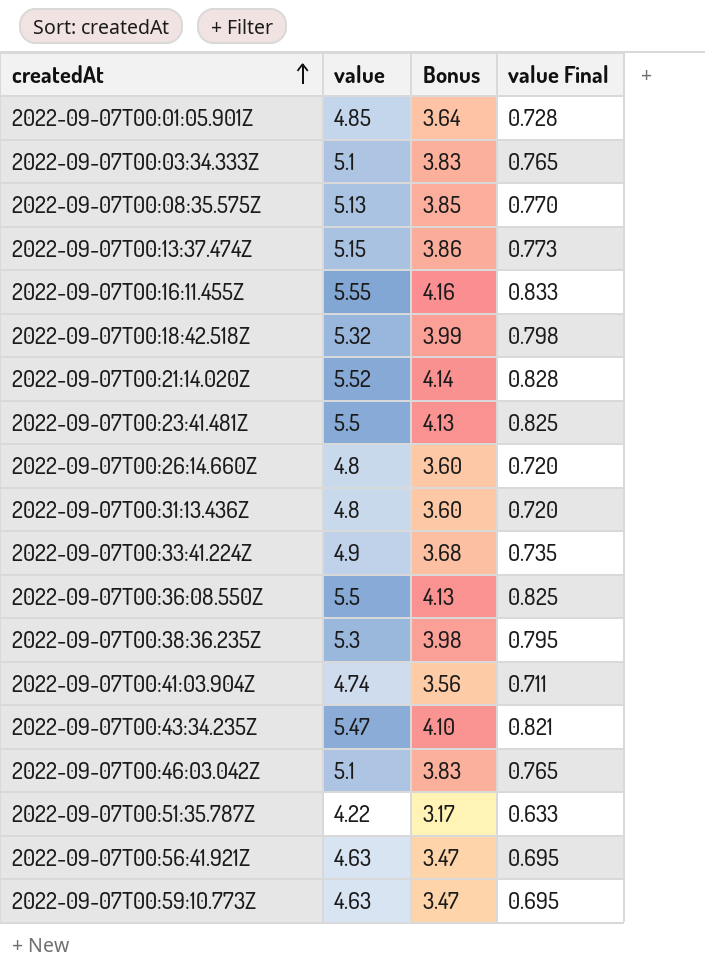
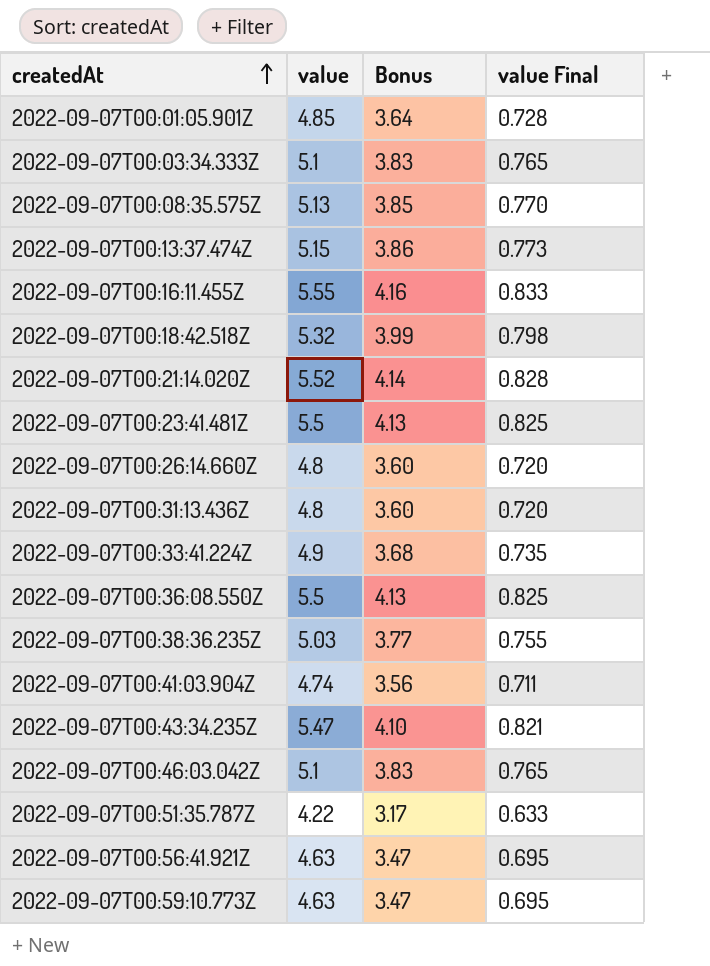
2022-09-07T00:38:36.235Z | value: 5.3 -> 5.03
2022-09-07T00:38:36.235Z | Bonus: 3.98 -> 3.77
2022-09-07T00:38:36.235Z | value Final: 0.795 -> 0.755

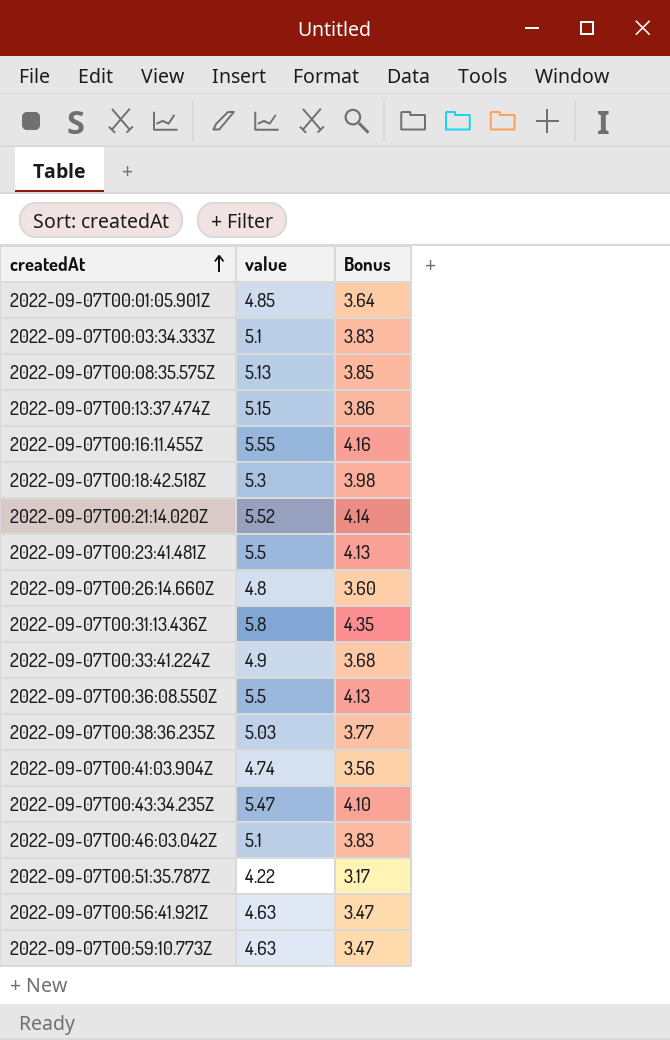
column value Final | formula: [value] * 0.15 -> none
2022-09-07T00:18:42.518Z | value: 5.32 -> 5.3
2022-09-07T00:18:42.518Z | Bonus: 3.99 -> 3.98
2022-09-07T00:31:13.436Z | value: 4.8 -> 5.8
2022-09-07T00:31:13.436Z | Bonus: 3.60 -> 4.35

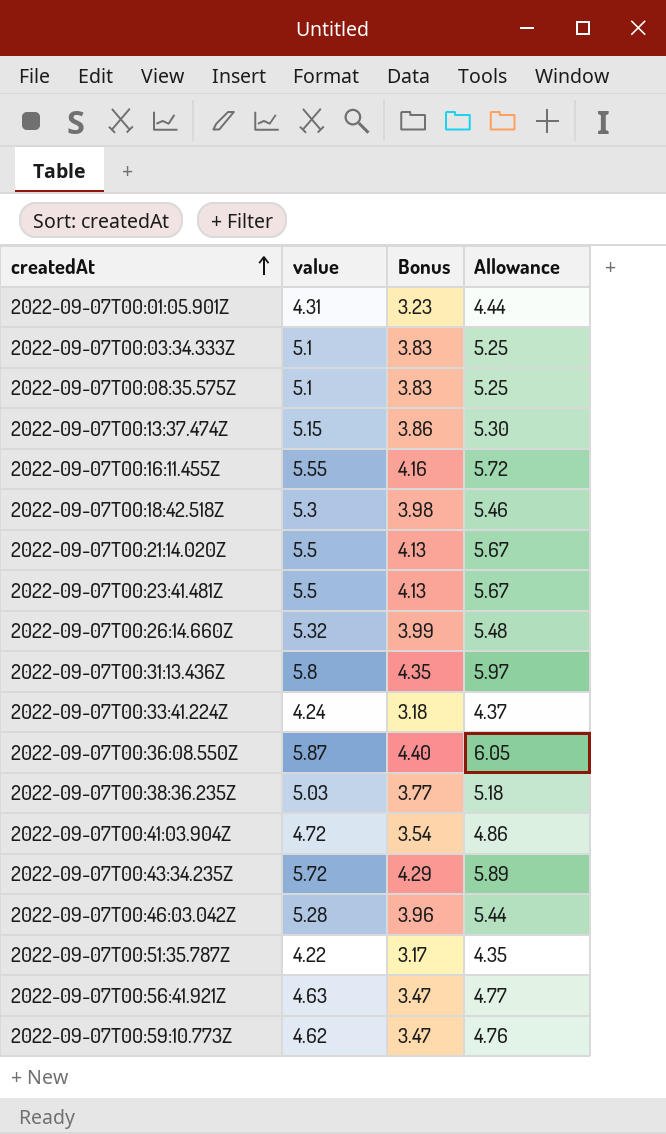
column Allowance | formula: none -> [value] * 1.03
2022-09-07T00:01:05.901Z | value: 4.85 -> 4.31
2022-09-07T00:01:05.901Z | Bonus: 3.64 -> 3.23
2022-09-07T00:08:35.575Z | value: 5.13 -> 5.1
2022-09-07T00:08:35.575Z | Bonus: 3.85 -> 3.83
2022-09-07T00:21:14.020Z | value: 5.52 -> 5.5
2022-09-07T00:21:14.020Z | Bonus: 4.14 -> 4.13
2022-09-07T00:26:14.660Z | value: 4.8 -> 5.32
2022-09-07T00:26:14.660Z | Bonus: 3.60 -> 3.99
2022-09-07T00:33:41.224Z | value: 4.9 -> 4.24
2022-09-07T00:33:41.224Z | Bonus: 3.68 -> 3.18
2022-09-07T00:36:08.550Z | value: 5.5 -> 5.87
2022-09-07T00:36:08.550Z | Bonus: 4.13 -> 4.40
2022-09-07T00:41:03.904Z | value: 4.74 -> 4.72
2022-09-07T00:41:03.904Z | Bonus: 3.56 -> 3.54
2022-09-07T00:43:34.235Z | value: 5.47 -> 5.72
2022-09-07T00:43:34.235Z | Bonus: 4.10 -> 4.29
2022-09-07T00:46:03.042Z | value: 5.1 -> 5.28
2022-09-07T00:46:03.042Z | Bonus: 3.83 -> 3.96
2022-09-07T00:59:10.773Z | value: 4.63 -> 4.62

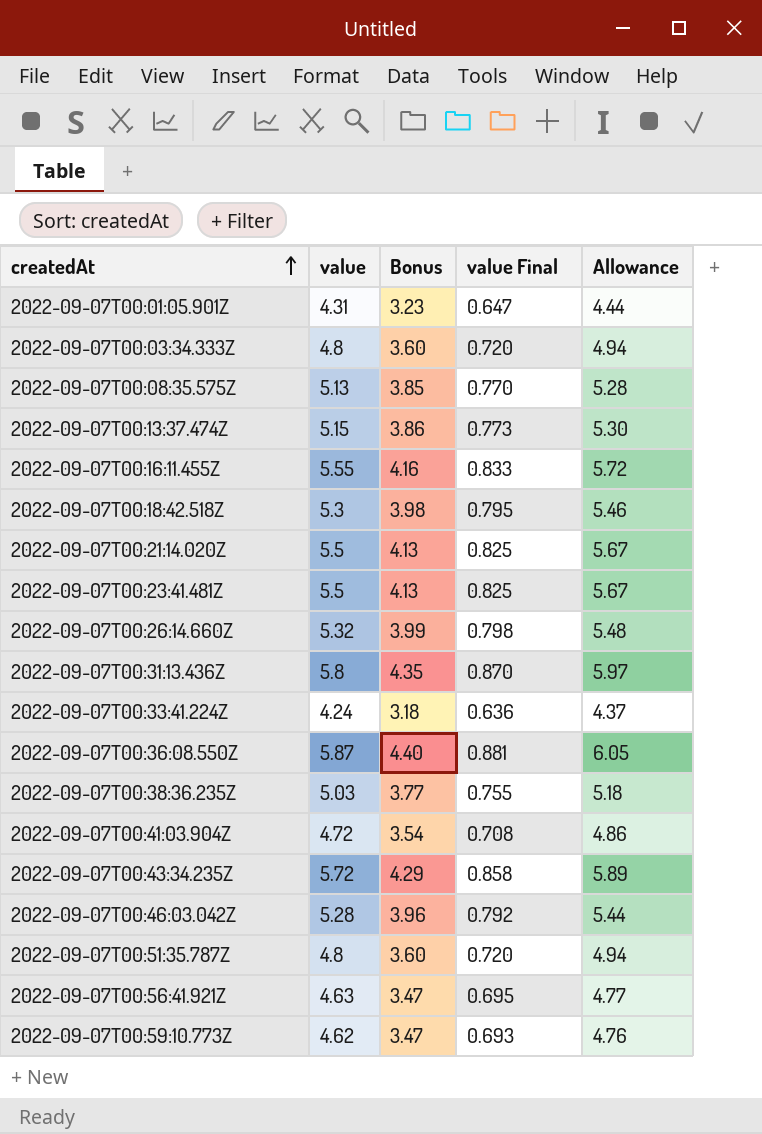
column value Final | formula: none -> [value] * 0.15
2022-09-07T00:03:34.333Z | value: 5.1 -> 4.8
2022-09-07T00:03:34.333Z | Bonus: 3.83 -> 3.60
2022-09-07T00:03:34.333Z | Allowance: 5.25 -> 4.94
2022-09-07T00:08:35.575Z | value: 5.1 -> 5.13
2022-09-07T00:08:35.575Z | Bonus: 3.83 -> 3.85
2022-09-07T00:08:35.575Z | Allowance: 5.25 -> 5.28
2022-09-07T00:51:35.787Z | value: 4.22 -> 4.8
2022-09-07T00:51:35.787Z | Bonus: 3.17 -> 3.60
2022-09-07T00:51:35.787Z | Allowance: 4.35 -> 4.94

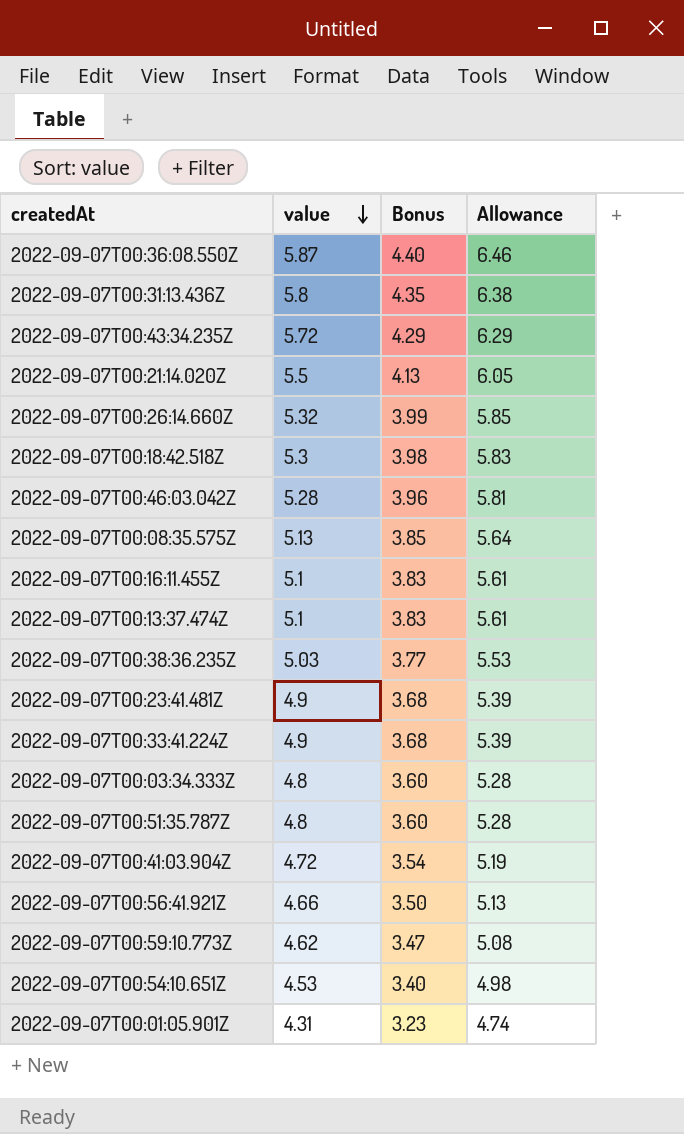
row order: createdAt ascending -> value descending
column value Final | formula: [value] * 0.15 -> none
column Allowance | formula: [value] * 1.03 -> [value] * 1.1
2022-09-07T00:16:11.455Z | value: 5.55 -> 5.1
2022-09-07T00:16:11.455Z | Bonus: 4.16 -> 3.83
2022-09-07T00:13:37.474Z | value: 5.15 -> 5.1
2022-09-07T00:13:37.474Z | Bonus: 3.86 -> 3.83
2022-09-07T00:23:41.481Z | value: 5.5 -> 4.9
2022-09-07T00:23:41.481Z | Bonus: 4.13 -> 3.68
2022-09-07T00:33:41.224Z | value: 4.24 -> 4.9
2022-09-07T00:33:41.224Z | Bonus: 3.18 -> 3.68
2022-09-07T00:56:41.921Z | value: 4.63 -> 4.66
2022-09-07T00:56:41.921Z | Bonus: 3.47 -> 3.50
row 2022-09-07T00:54:10.651Z: none -> 4.53 | 3.40 | 4.98

